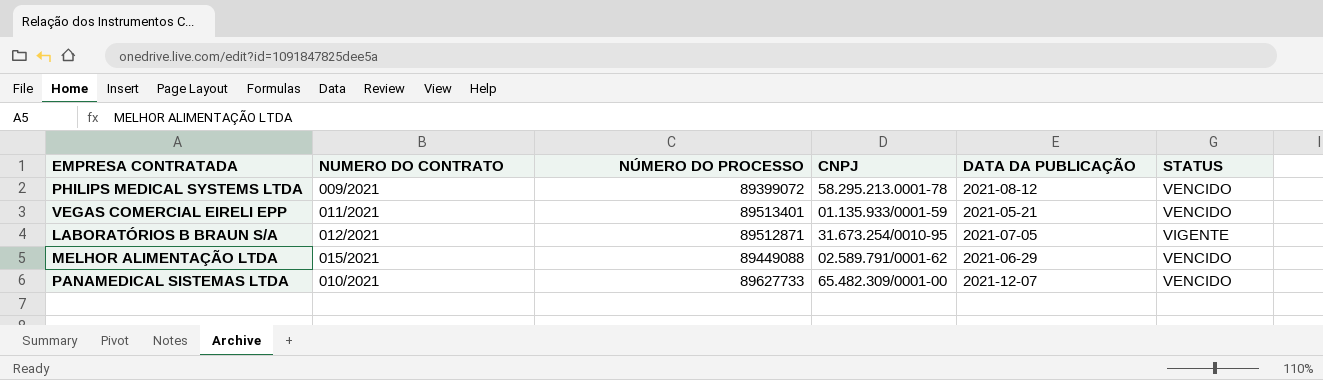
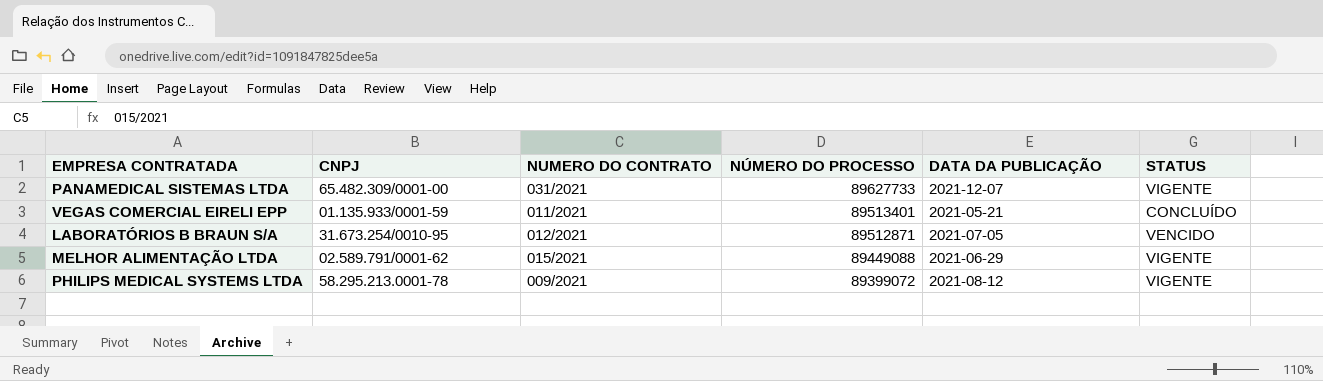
row order: none -> NÚMERO DO PROCESSO descending
column CNPJ | position: 4 -> 2
PANAMEDICAL SISTEMAS LTDA | NUMERO DO CONTRATO: 010/2021 -> 031/2021
PANAMEDICAL SISTEMAS LTDA | STATUS: VENCIDO -> VIGENTE
VEGAS COMERCIAL EIRELI EPP | STATUS: VENCIDO -> CONCLUÍDO
LABORATÓRIOS B BRAUN S/A | STATUS: VIGENTE -> VENCIDO
MELHOR ALIMENTAÇÃO LTDA | STATUS: VENCIDO -> VIGENTE
PHILIPS MEDICAL SYSTEMS LTDA | STATUS: VENCIDO -> VIGENTE

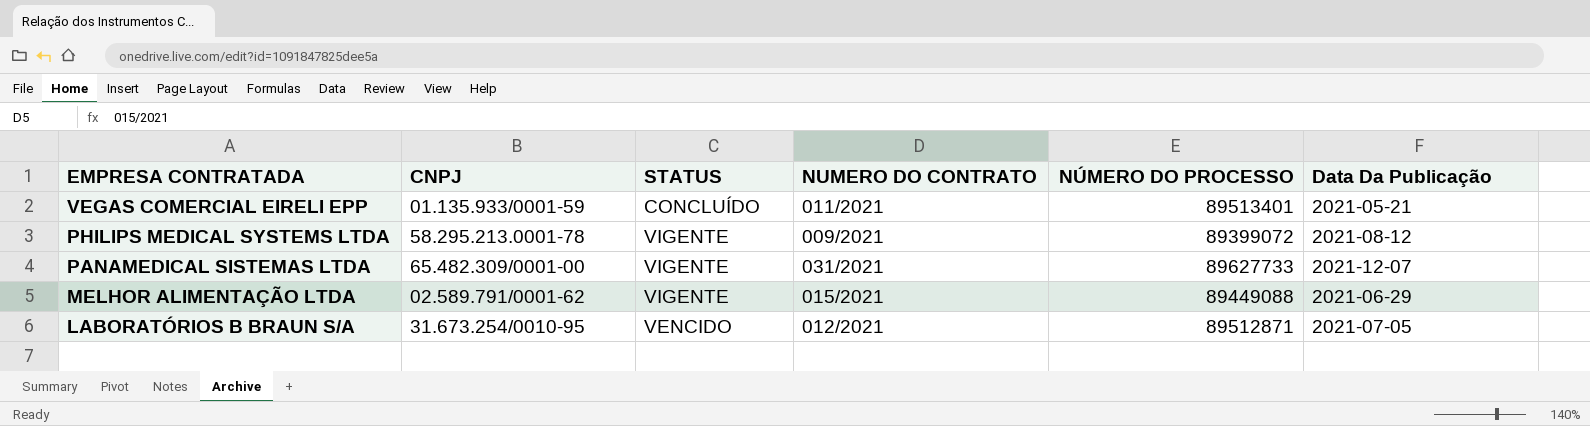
row order: NÚMERO DO PROCESSO descending -> EMPRESA CONTRATADA descending
column STATUS | position: 6 -> 3
column name: DATA DA PUBLICAÇÃO -> Data Da Publicação

